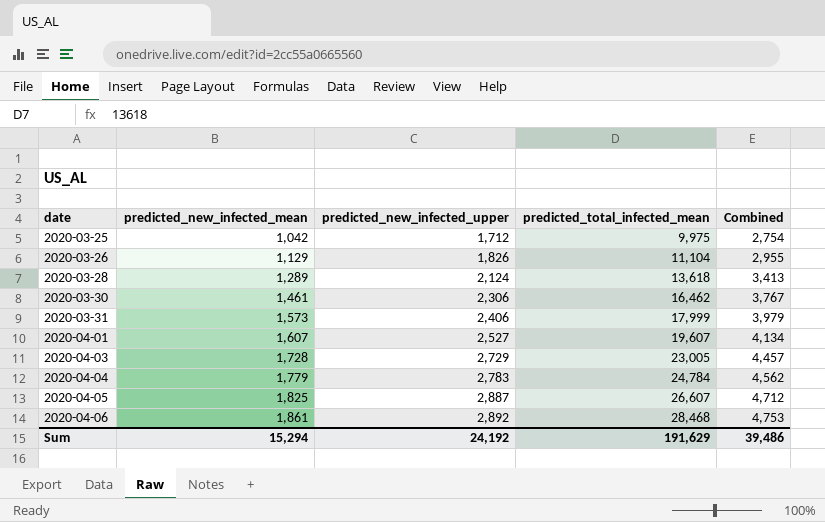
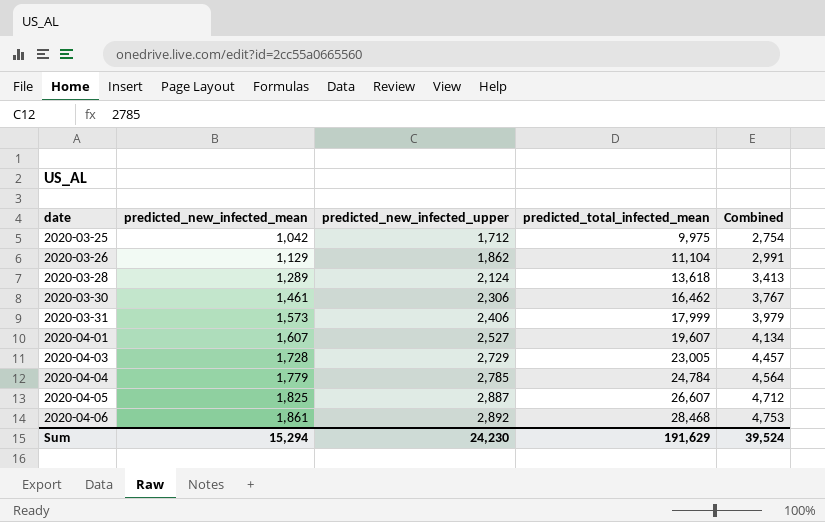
2020-03-26 | predicted_new_infected_upper: 1,826 -> 1,862
2020-03-26 | Combined: 2,955 -> 2,991
2020-04-04 | predicted_new_infected_upper: 2,783 -> 2,785
2020-04-04 | Combined: 4,562 -> 4,564
Sum | predicted_new_infected_upper: 24,192 -> 24,230
Sum | Combined: 39,486 -> 39,524

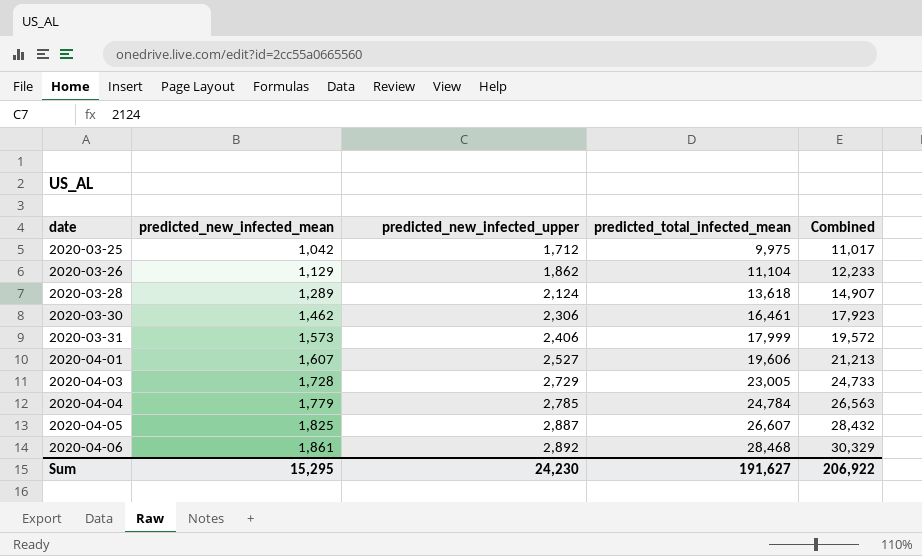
column Combined | formula: [predicted_new_infected_mean] + [predicted_new_infected_upper] -> [predicted_new_infected_mean] + [predicted_total_infected_mean]
2020-03-30 | predicted_new_infected_mean: 1,461 -> 1,462
2020-03-30 | predicted_total_infected_mean: 16,462 -> 16,461
2020-04-01 | predicted_total_infected_mean: 19,607 -> 19,606
Sum | predicted_new_infected_mean: 15,294 -> 15,295
Sum | predicted_total_infected_mean: 191,629 -> 191,627
Sum | Combined: 39,524 -> 206,922

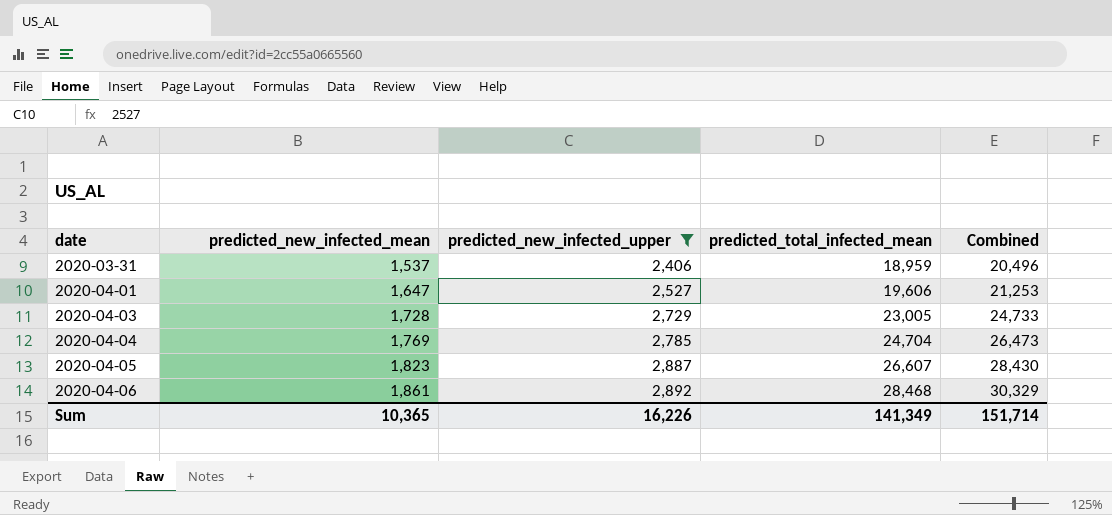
filter: none -> predicted_new_infected_upper >= 2,406
2020-03-31 | predicted_new_infected_mean: 1,573 -> 1,537
2020-03-31 | predicted_total_infected_mean: 17,999 -> 18,959
2020-03-31 | Combined: 19,572 -> 20,496
2020-04-01 | predicted_new_infected_mean: 1,607 -> 1,647
2020-04-01 | Combined: 21,213 -> 21,253
2020-04-04 | predicted_new_infected_mean: 1,779 -> 1,769
2020-04-04 | predicted_total_infected_mean: 24,784 -> 24,704
2020-04-04 | Combined: 26,563 -> 26,473
2020-04-05 | predicted_new_infected_mean: 1,825 -> 1,823
2020-04-05 | Combined: 28,432 -> 28,430
Sum | predicted_new_infected_mean: 15,295 -> 10,365
Sum | predicted_new_infected_upper: 24,230 -> 16,226
Sum | predicted_total_infected_mean: 191,627 -> 141,349
Sum | Combined: 206,922 -> 151,714

